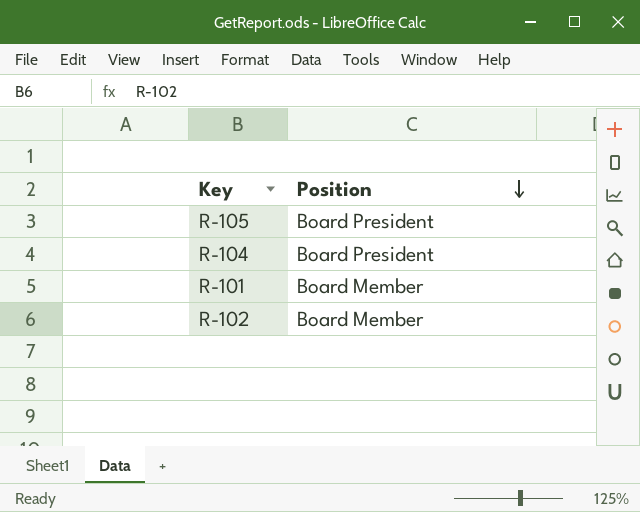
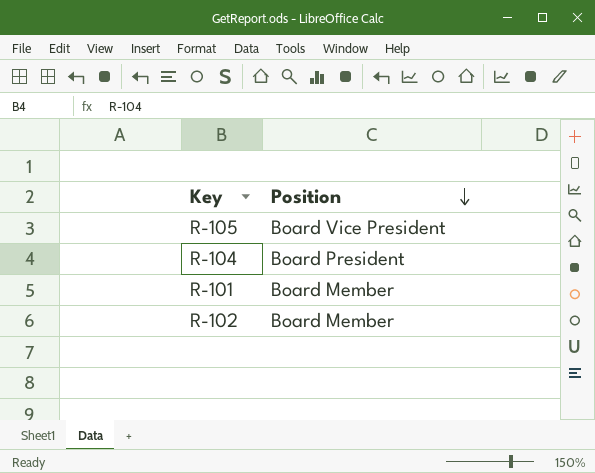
R-105 | Position: Board President -> Board Vice President

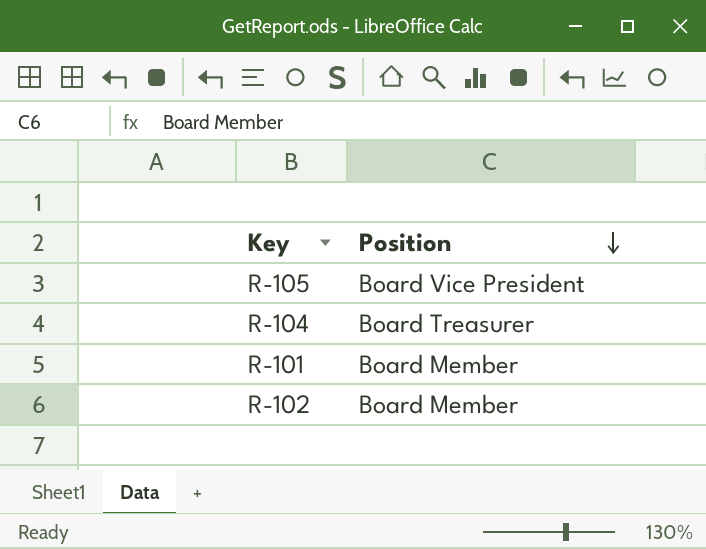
R-104 | Position: Board President -> Board Treasurer

